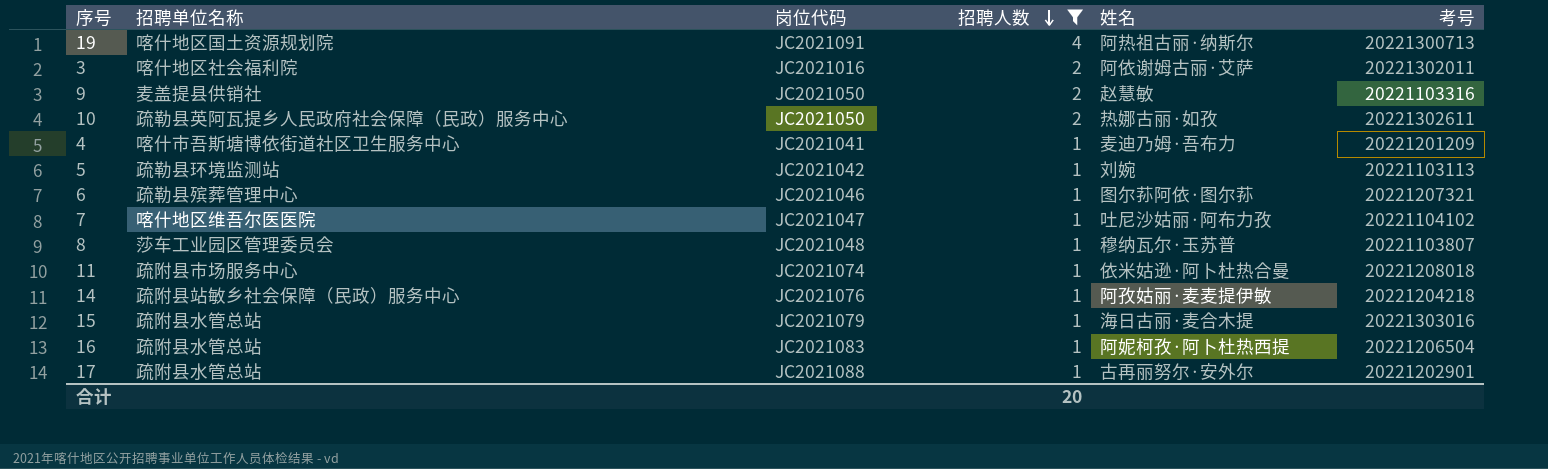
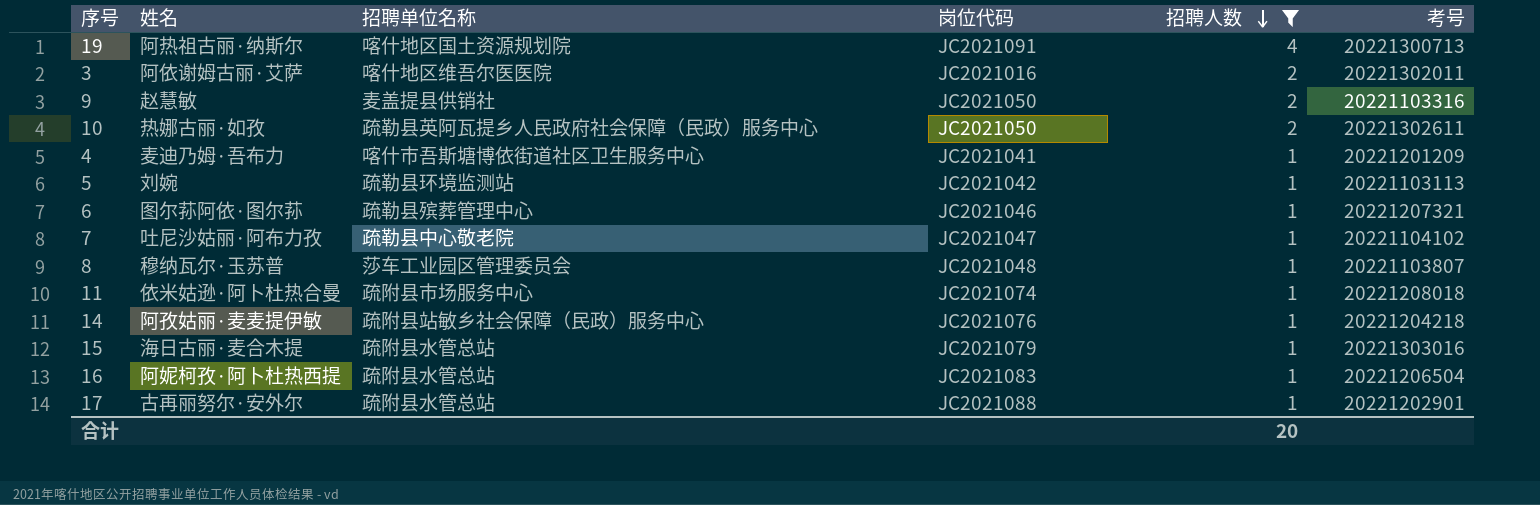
column 姓名 | position: 5 -> 2
3 | 招聘单位名称: 喀什地区社会福利院 -> 喀什地区维吾尔医医院
7 | 招聘单位名称: 喀什地区维吾尔医医院 -> 疏勒县中心敬老院

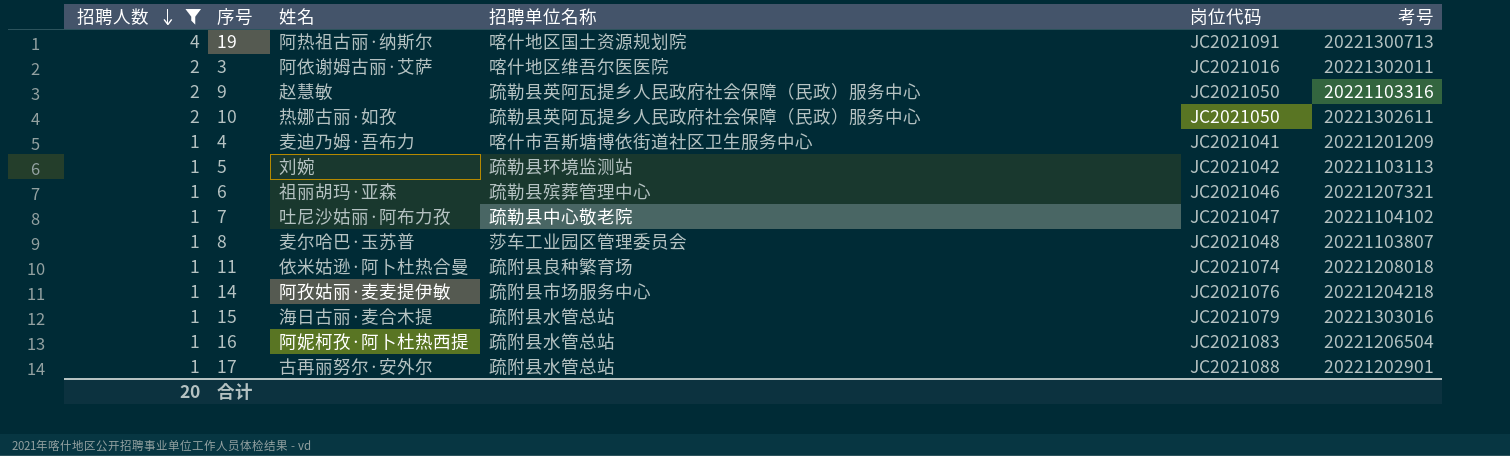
column 招聘人数 | position: 5 -> 1
9 | 招聘单位名称: 麦盖提县供销社 -> 疏勒县英阿瓦提乡人民政府社会保障（民政）服务中心
6 | 姓名: 图尔荪阿依·图尔荪 -> 祖丽胡玛·亚森
8 | 姓名: 穆纳瓦尔·玉苏普 -> 麦尔哈巴·玉苏普
11 | 招聘单位名称: 疏附县市场服务中心 -> 疏附县良种繁育场
14 | 招聘单位名称: 疏附县站敏乡社会保障（民政）服务中心 -> 疏附县市场服务中心

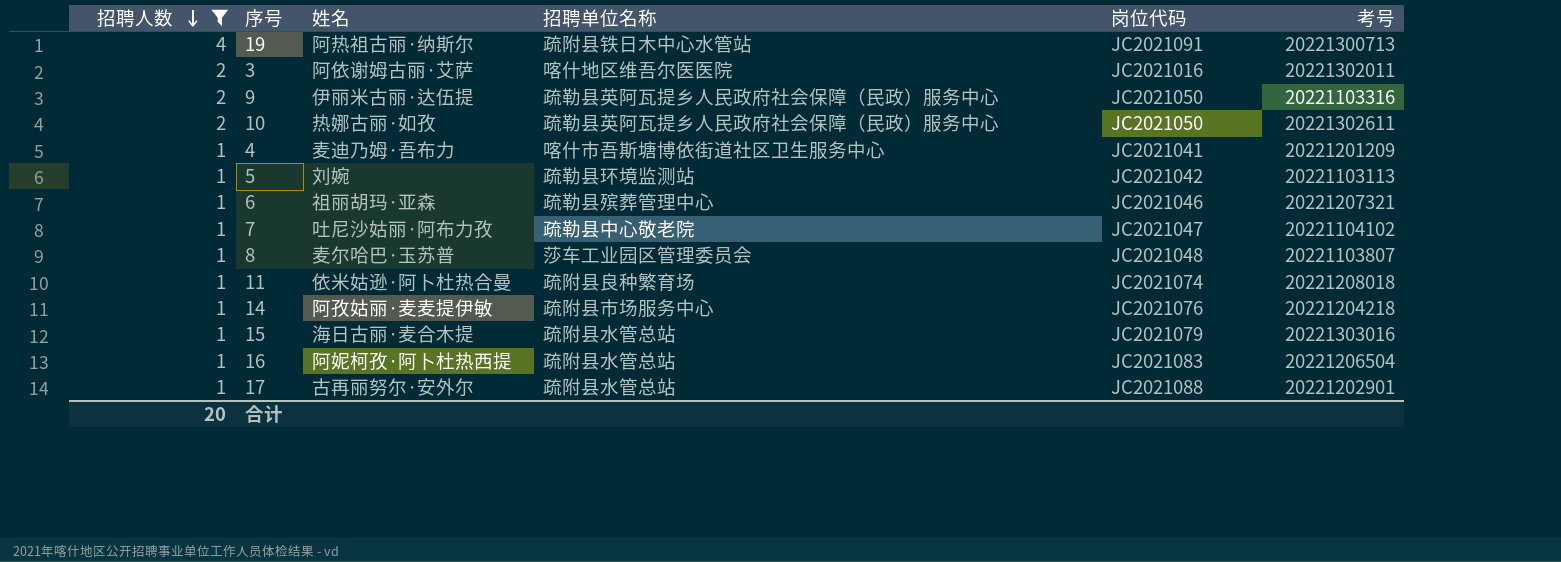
19 | 招聘单位名称: 喀什地区国土资源规划院 -> 疏附县铁日木中心水管站
9 | 姓名: 赵慧敏 -> 伊丽米古丽·达伍提

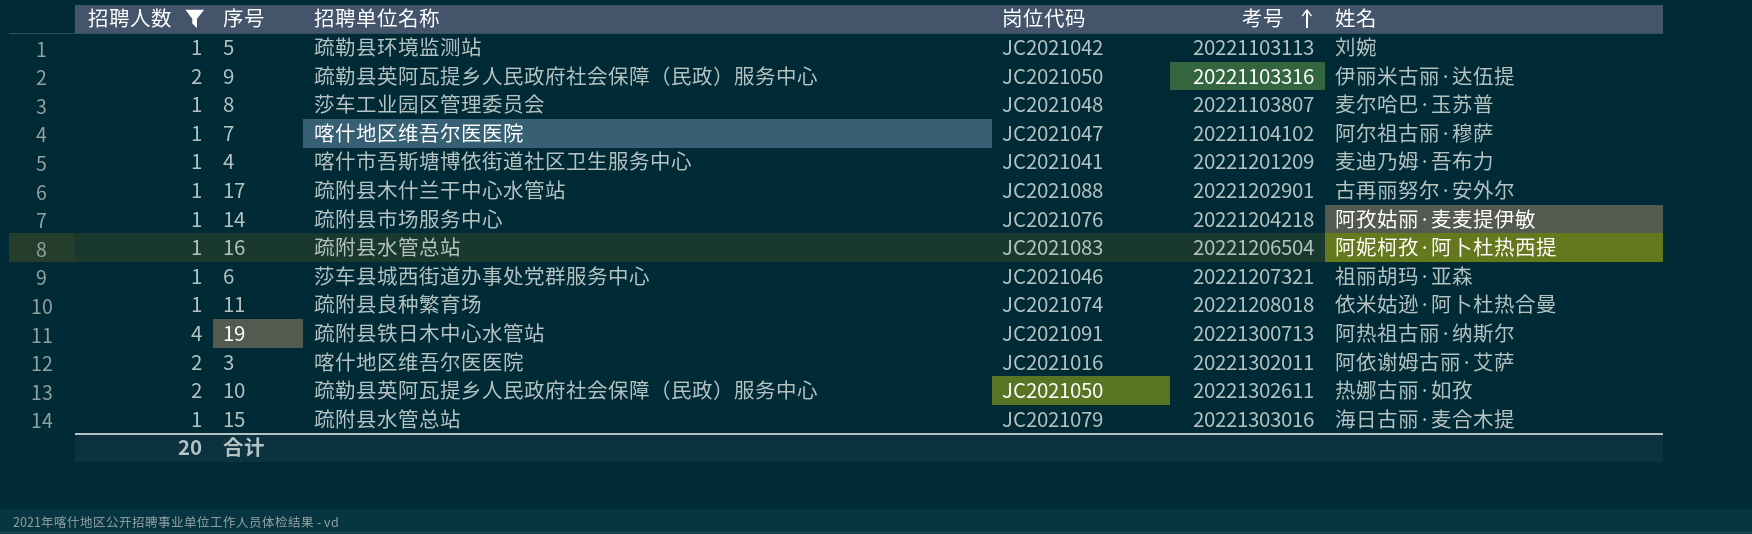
row order: 招聘人数 descending -> 考号 ascending
column 姓名 | position: 3 -> 6
7 | 招聘单位名称: 疏勒县中心敬老院 -> 喀什地区维吾尔医医院
7 | 姓名: 吐尼沙姑丽·阿布力孜 -> 阿尔祖古丽·穆萨
17 | 招聘单位名称: 疏附县水管总站 -> 疏附县木什兰干中心水管站
6 | 招聘单位名称: 疏勒县殡葬管理中心 -> 莎车县城西街道办事处党群服务中心

